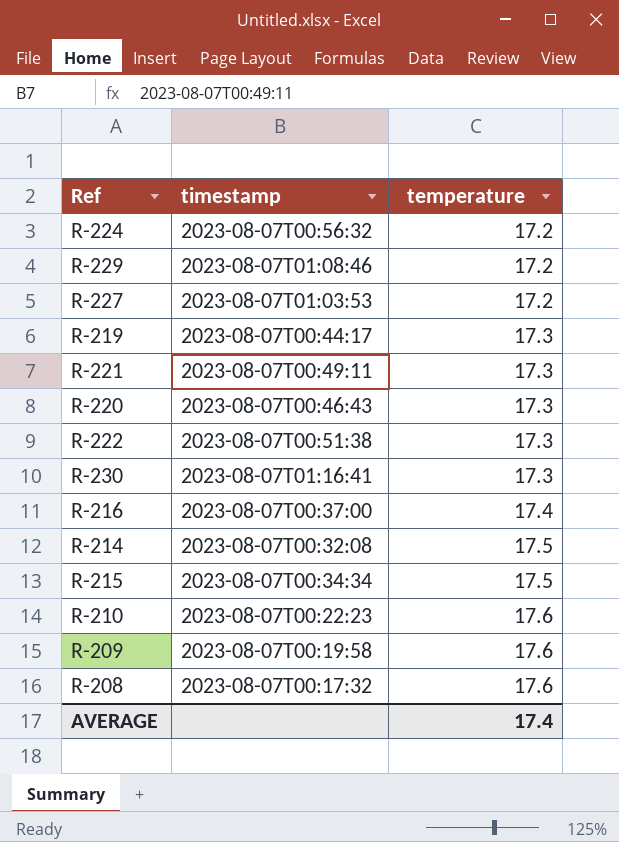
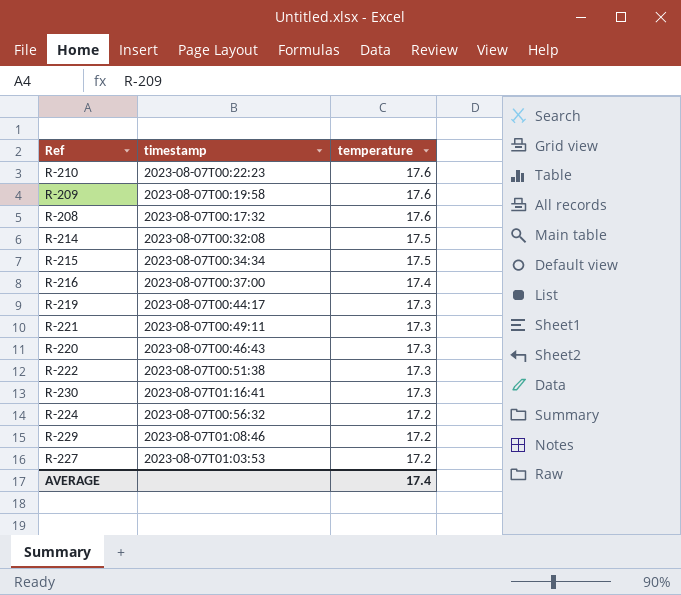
row order: temperature ascending -> temperature descending

